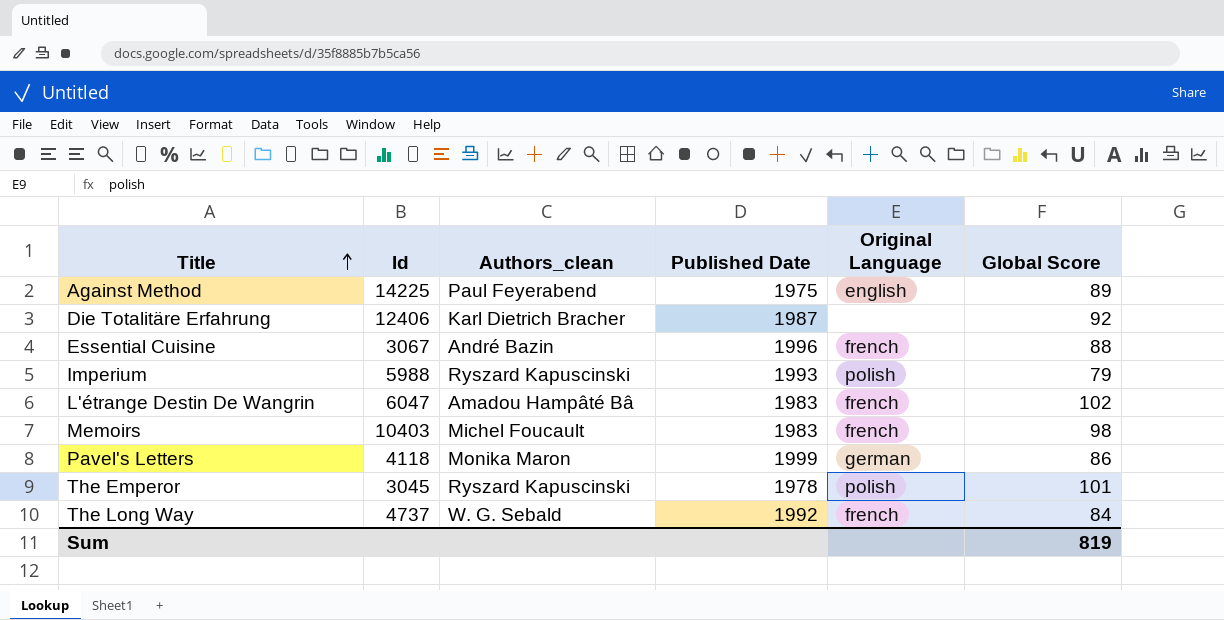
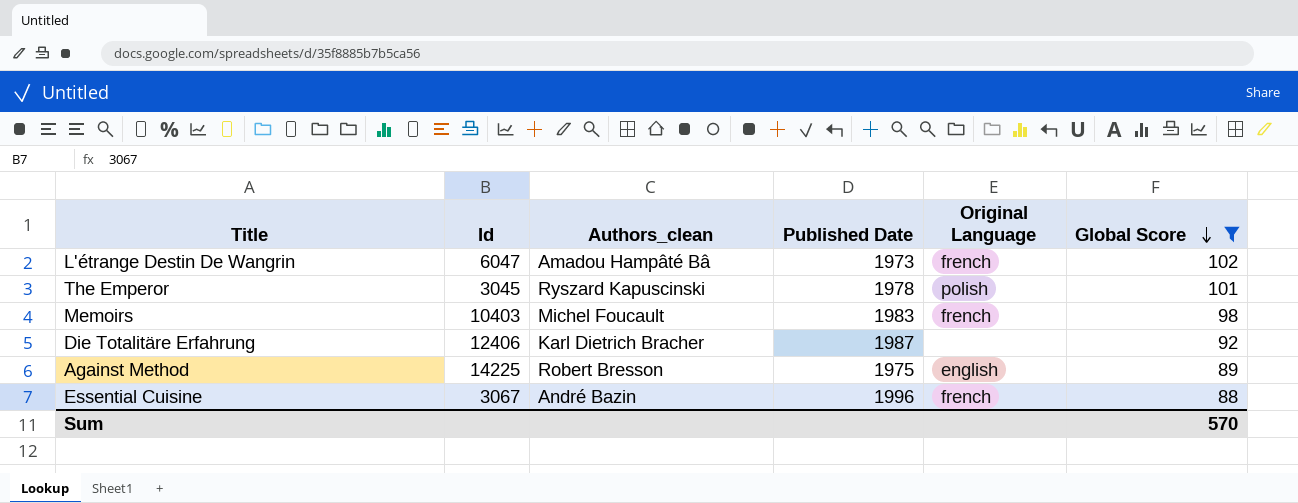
filter: none -> Global Score >= 88
row order: Title ascending -> Global Score descending
L'étrange Destin De Wangrin | Published Date: 1983 -> 1973
Against Method | Authors_clean: Paul Feyerabend -> Robert Bresson
Sum | Global Score: 819 -> 570

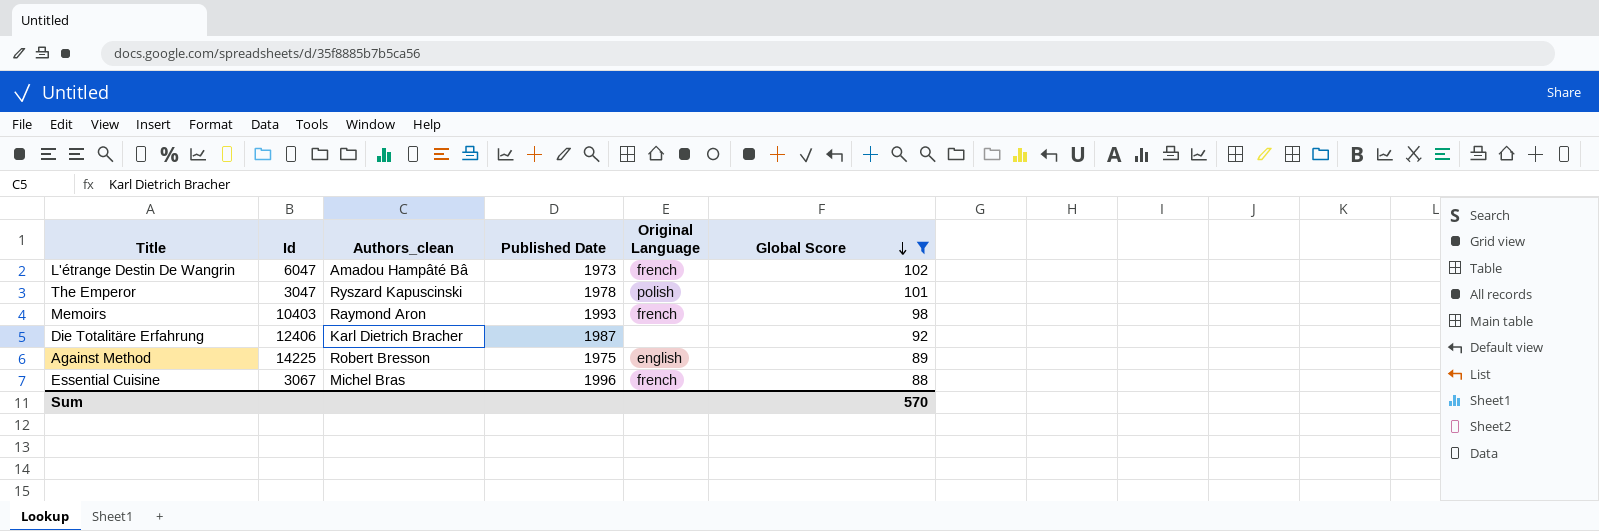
The Emperor | Id: 3045 -> 3047
Memoirs | Authors_clean: Michel Foucault -> Raymond Aron
Memoirs | Published Date: 1983 -> 1993
Essential Cuisine | Authors_clean: André Bazin -> Michel Bras

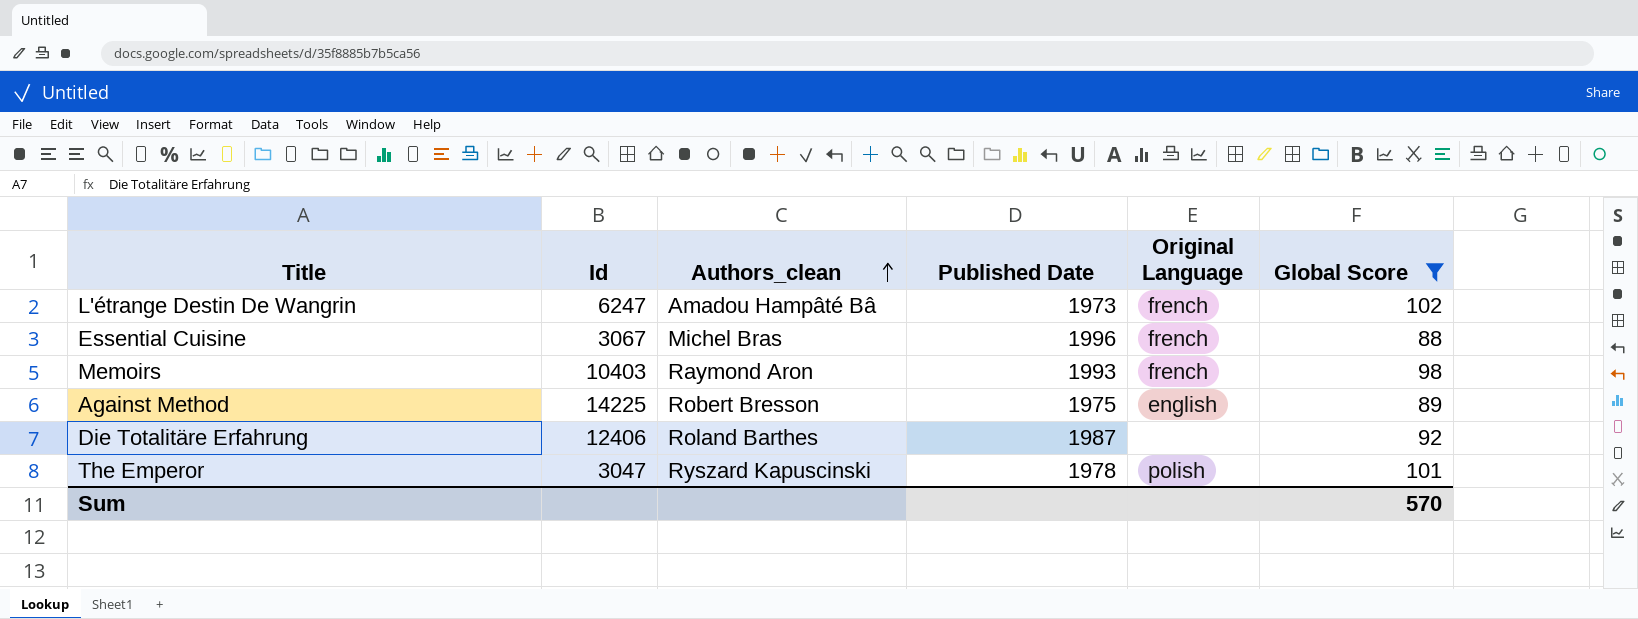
row order: Global Score descending -> Authors_clean ascending
L'étrange Destin De Wangrin | Id: 6047 -> 6247
Die Totalitäre Erfahrung | Authors_clean: Karl Dietrich Bracher -> Roland Barthes

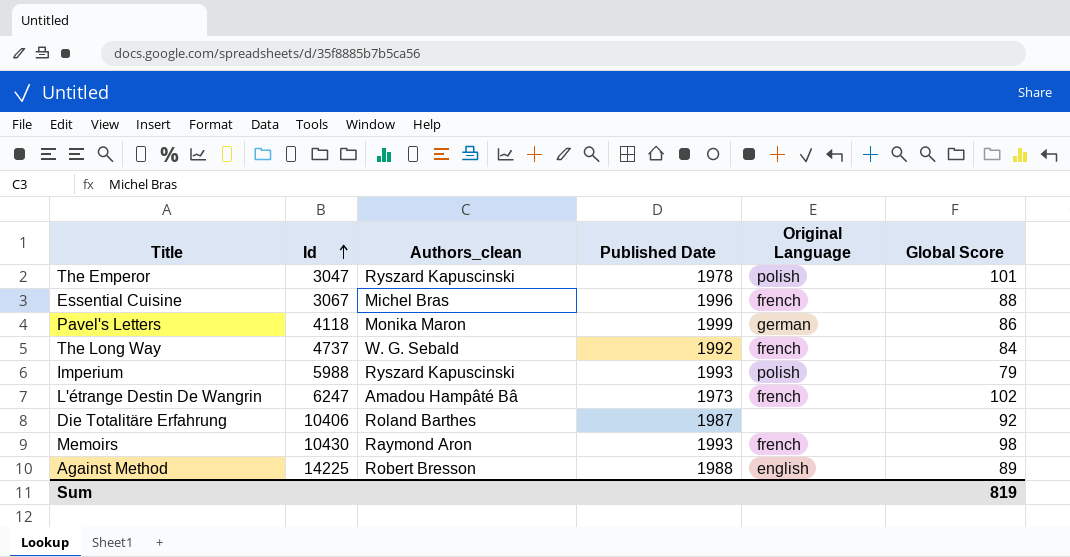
filter: Global Score >= 88 -> none
row order: Authors_clean ascending -> Id ascending
Die Totalitäre Erfahrung | Id: 12406 -> 10406
Memoirs | Id: 10403 -> 10430
Against Method | Published Date: 1975 -> 1988
Sum | Global Score: 570 -> 819

